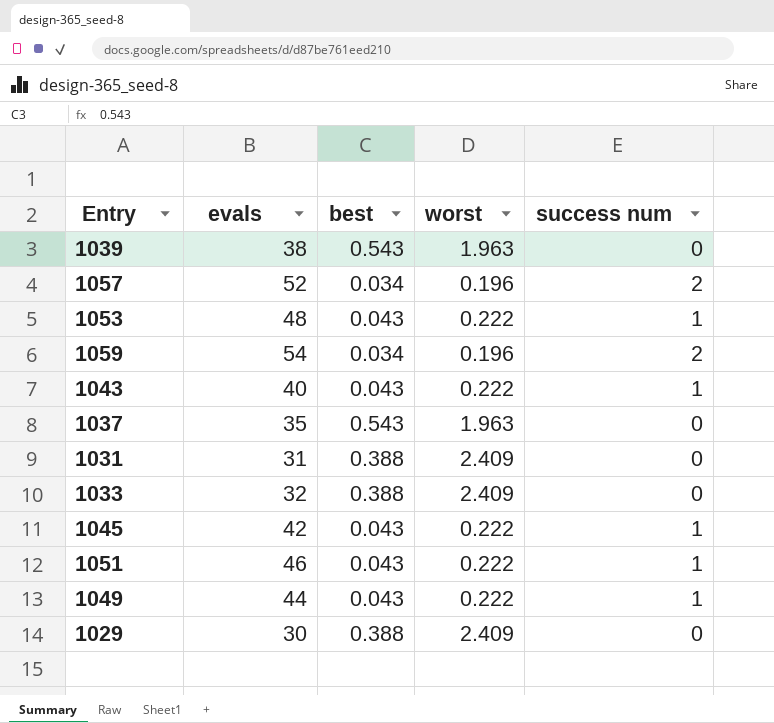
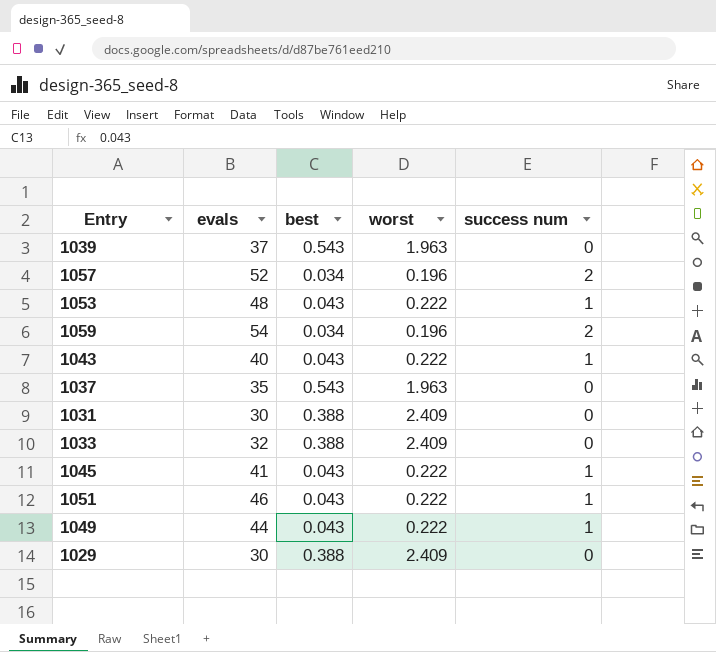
1039 | evals: 38 -> 37
1031 | evals: 31 -> 30
1045 | evals: 42 -> 41

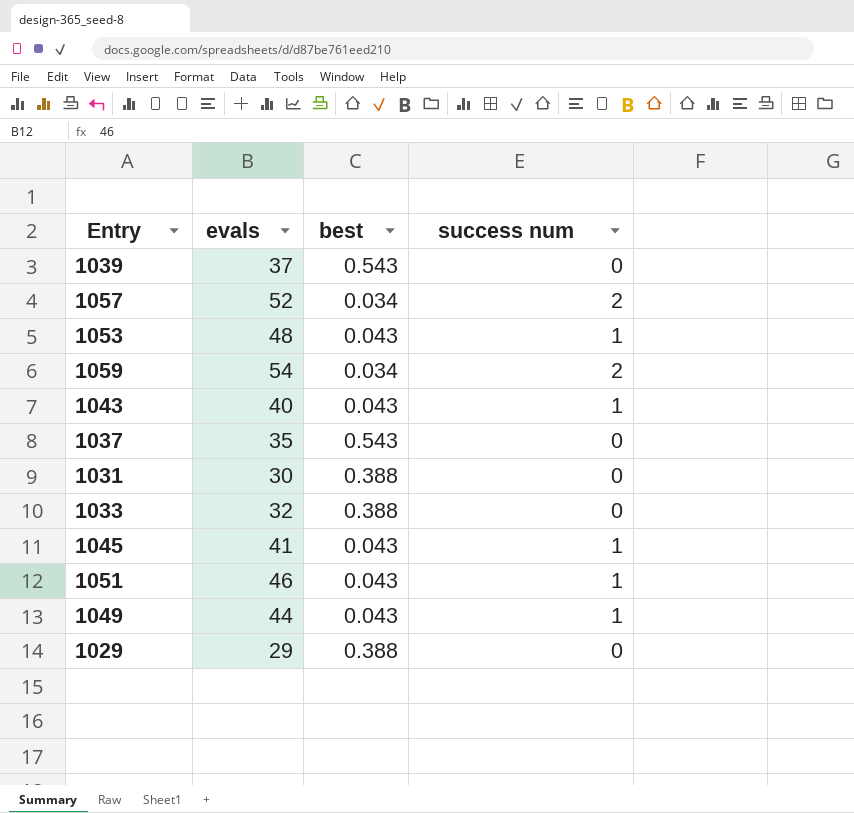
column worst | position: 4 -> none
1029 | evals: 30 -> 29

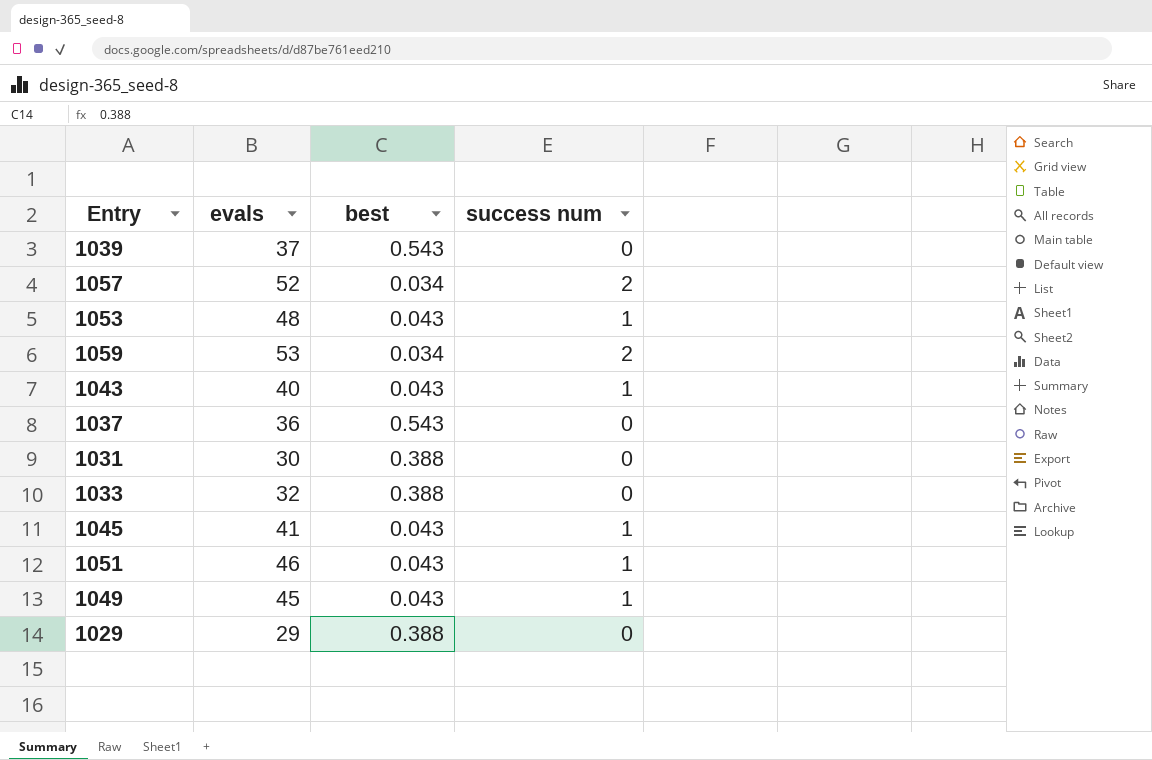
1059 | evals: 54 -> 53
1037 | evals: 35 -> 36
1049 | evals: 44 -> 45

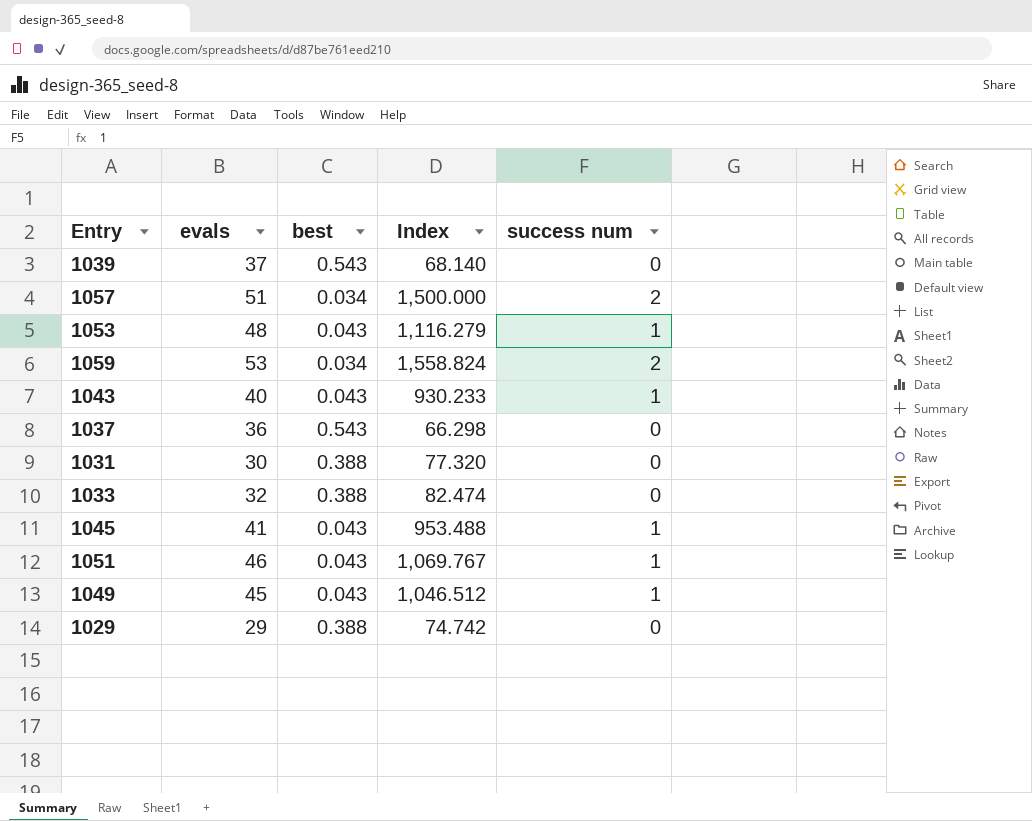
column Index | formula: none -> [evals] / [best]
1057 | evals: 52 -> 51

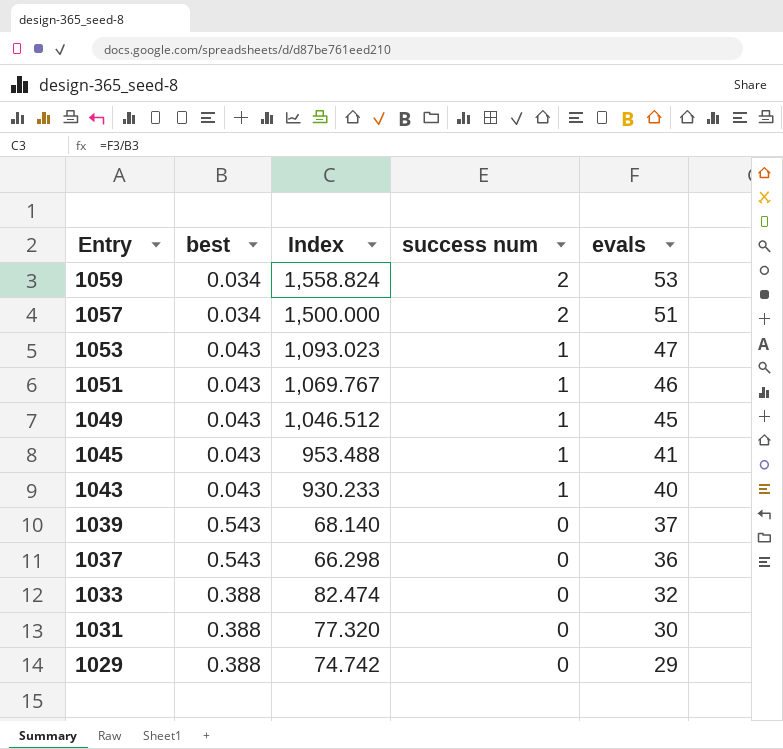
row order: none -> Entry descending
column evals | position: 2 -> 5
1053 | Index: 1,116.279 -> 1,093.023
1053 | evals: 48 -> 47

